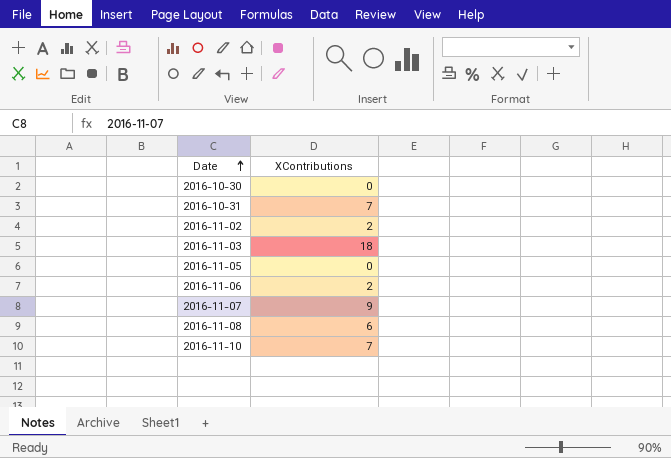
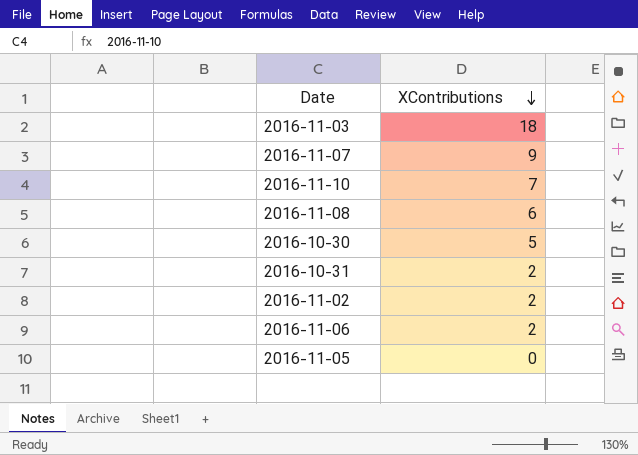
row order: Date ascending -> XContributions descending
2016-10-30 | XContributions: 0 -> 5
2016-10-31 | XContributions: 7 -> 2

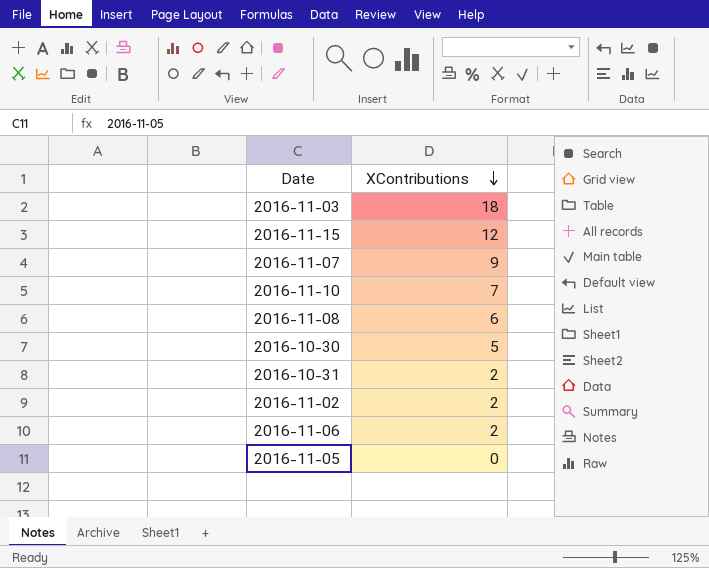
row 2016-11-15: none -> 12

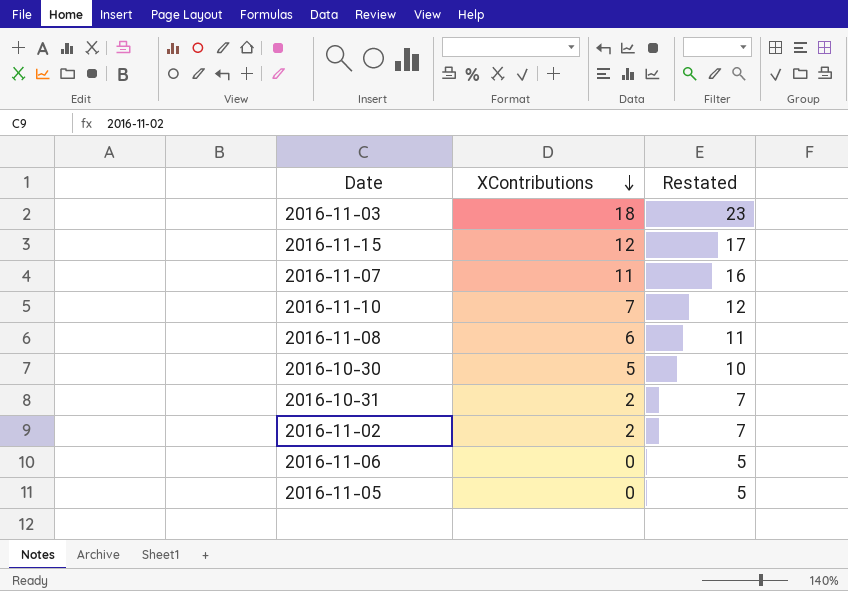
column Restated | formula: none -> [XContributions] + 5
2016-11-07 | XContributions: 9 -> 11
2016-11-06 | XContributions: 2 -> 0

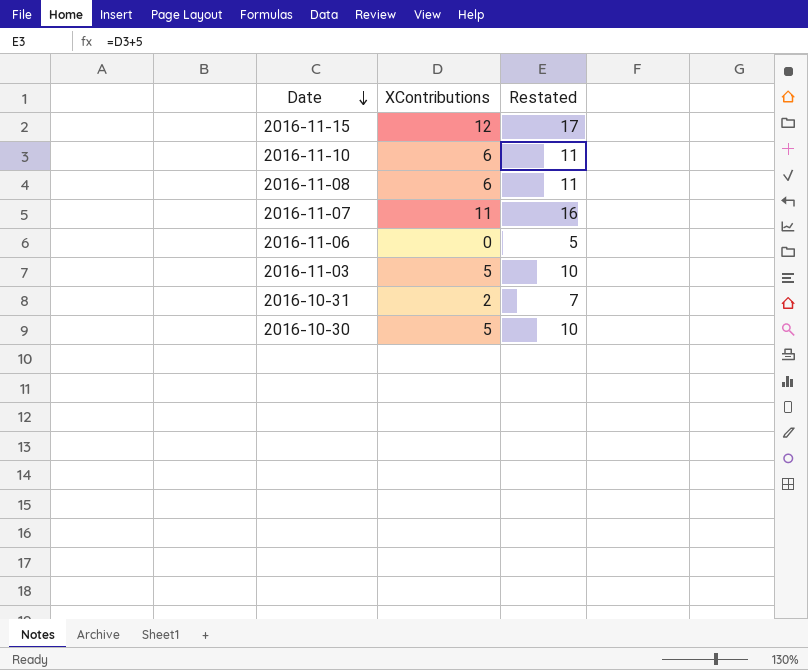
row order: XContributions descending -> Date descending
row 2016-11-02: 2 | 7 -> none
row 2016-11-05: 0 | 5 -> none
2016-11-10 | XContributions: 7 -> 6
2016-11-10 | Restated: 12 -> 11
2016-11-03 | XContributions: 18 -> 5
2016-11-03 | Restated: 23 -> 10

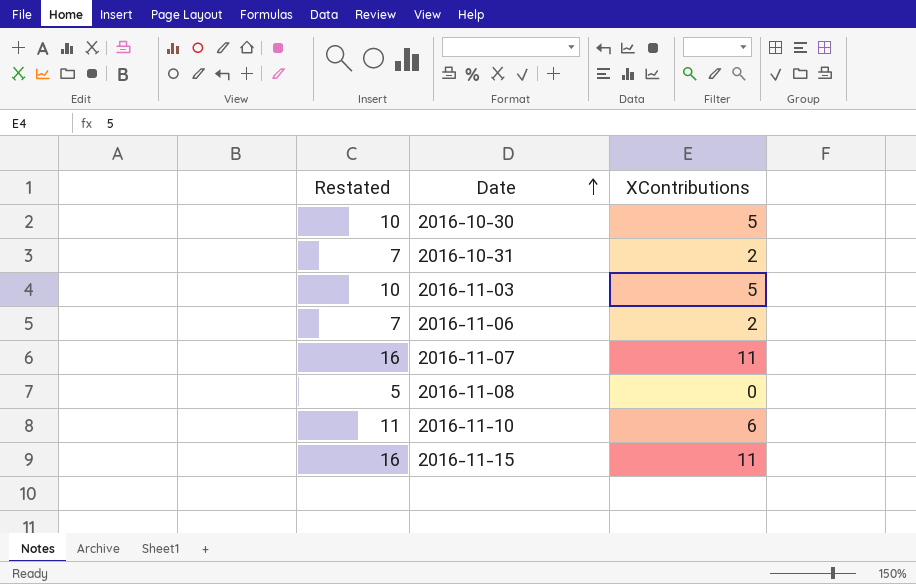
row order: Date descending -> Date ascending
column Restated | position: 3 -> 1
2016-11-06 | Restated: 5 -> 7
2016-11-06 | XContributions: 0 -> 2
2016-11-08 | Restated: 11 -> 5
2016-11-08 | XContributions: 6 -> 0
2016-11-15 | Restated: 17 -> 16
2016-11-15 | XContributions: 12 -> 11

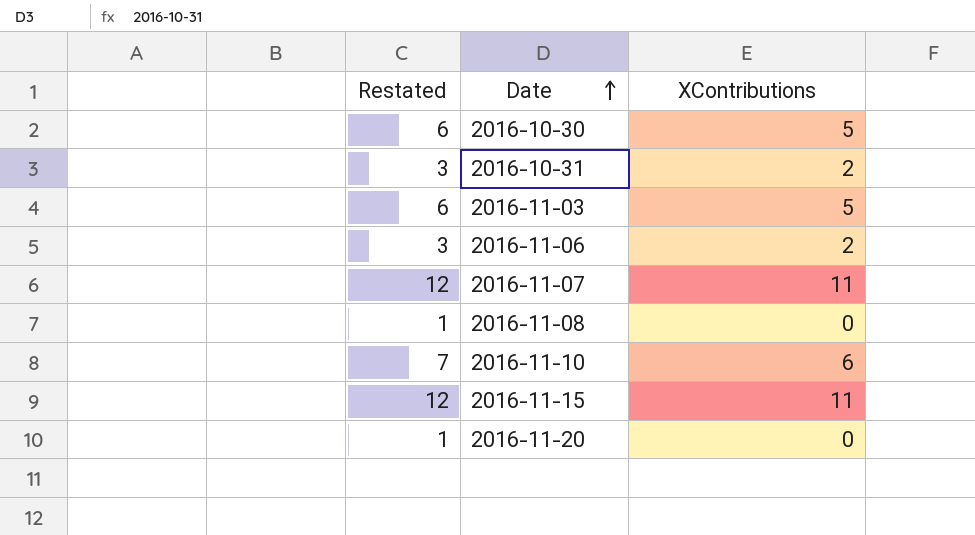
column Restated | formula: [XContributions] + 5 -> [XContributions] + 1
row 2016-11-20: none -> 1 | 0

